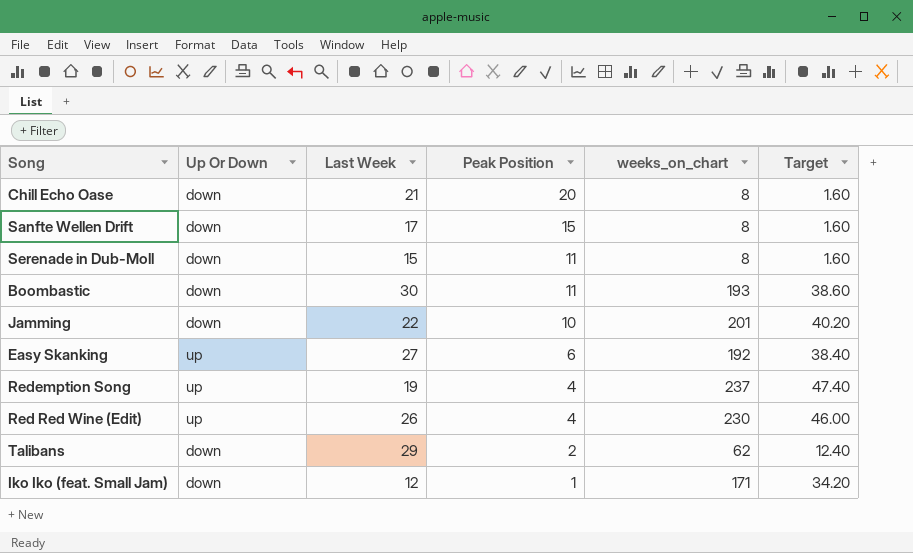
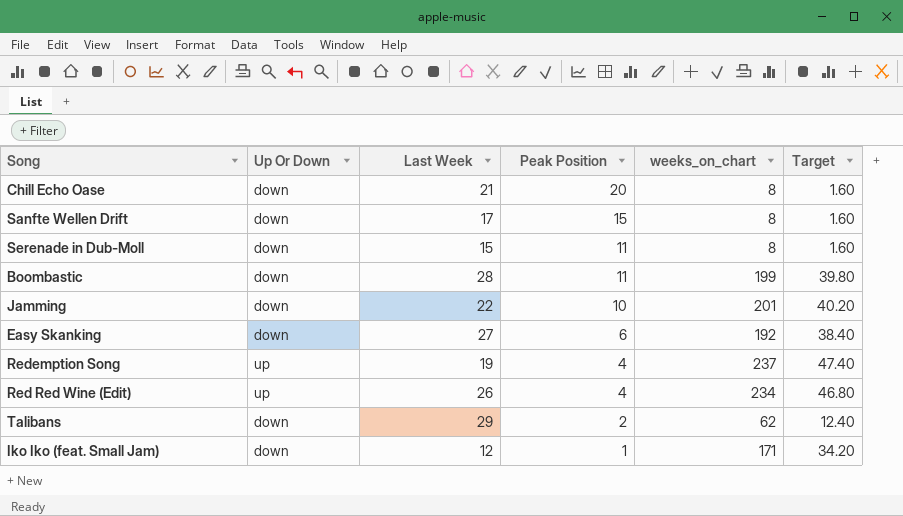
Boombastic | Last Week: 30 -> 28
Boombastic | weeks_on_chart: 193 -> 199
Boombastic | Target: 38.60 -> 39.80
Easy Skanking | Up Or Down: up -> down
Red Red Wine (Edit) | weeks_on_chart: 230 -> 234
Red Red Wine (Edit) | Target: 46.00 -> 46.80

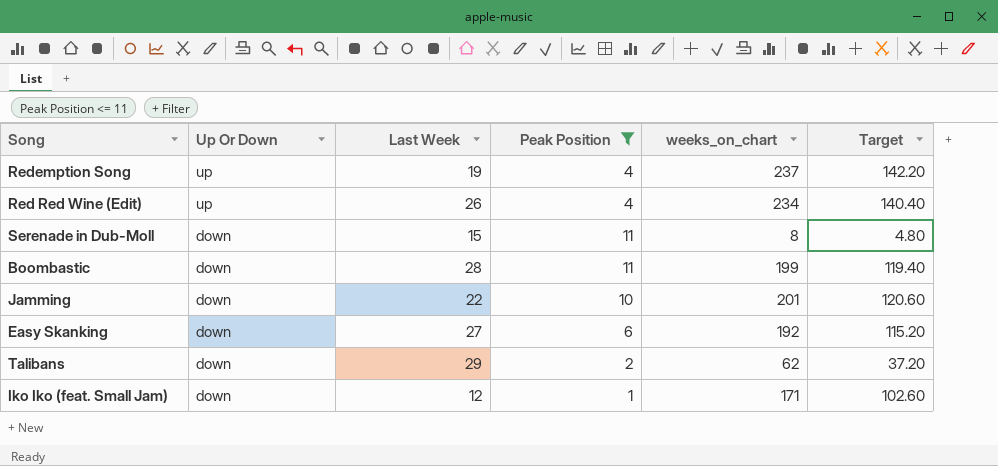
filter: none -> Peak Position <= 11
row order: Peak Position descending -> Up Or Down descending
column Target | formula: [weeks_on_chart] * 0.2 -> [weeks_on_chart] * 0.6

